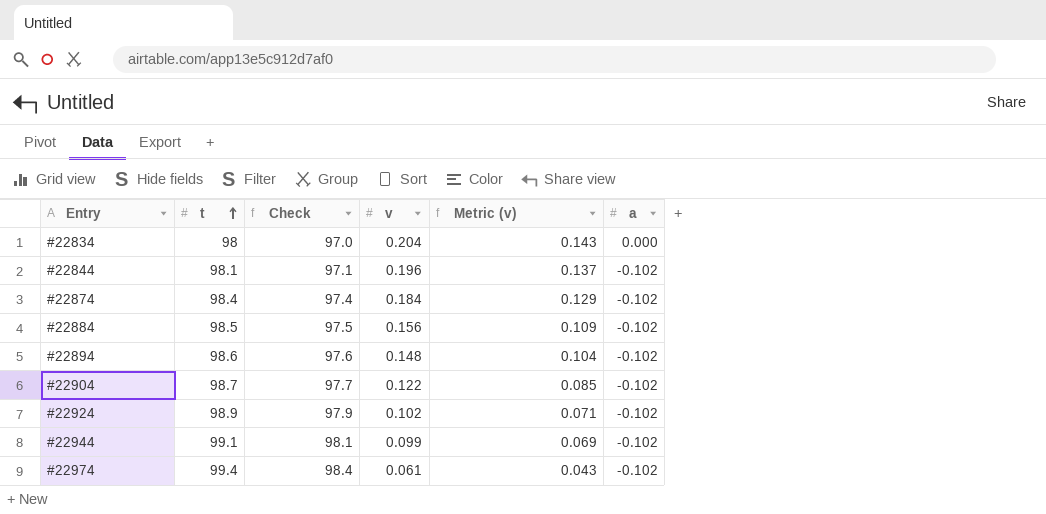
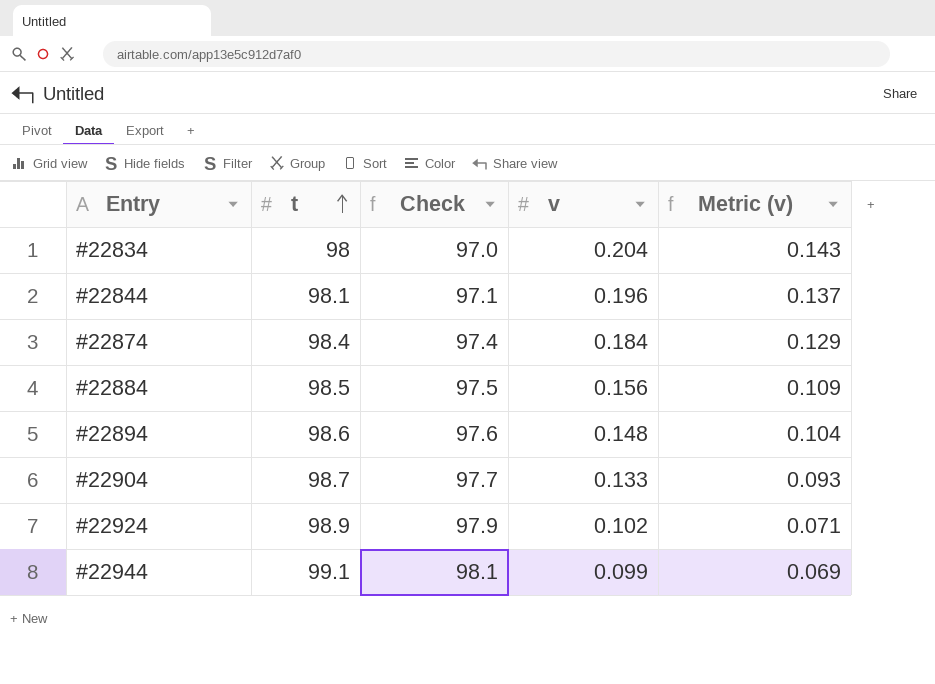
column a | position: 6 -> none
row #22974: 99.4 | 98.4 | 0.061 | 0.043 | -0.102 -> none
#22904 | v: 0.122 -> 0.133
#22904 | Metric (v): 0.085 -> 0.093

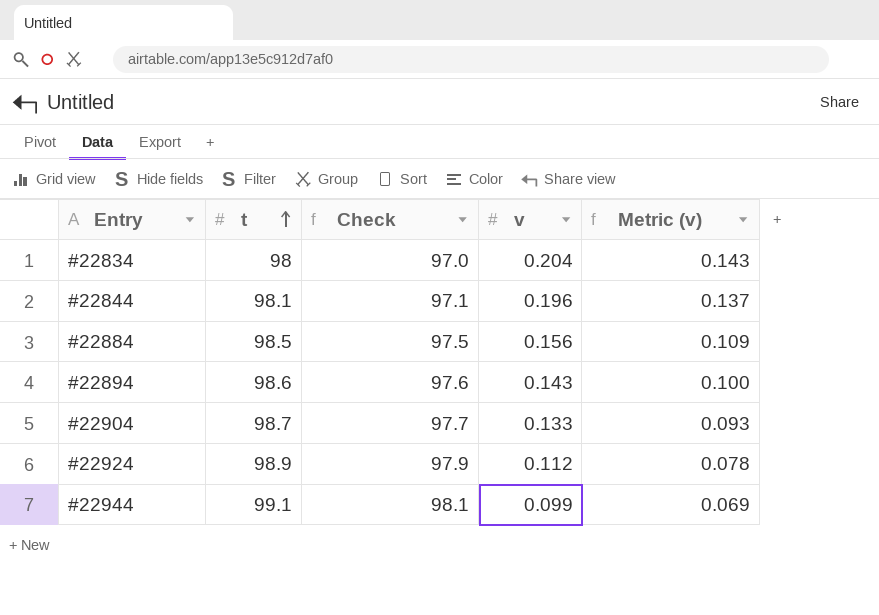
row #22874: 98.4 | 97.4 | 0.184 | 0.129 -> none
#22894 | v: 0.148 -> 0.143
#22894 | Metric (v): 0.104 -> 0.100
#22924 | v: 0.102 -> 0.112
#22924 | Metric (v): 0.071 -> 0.078

